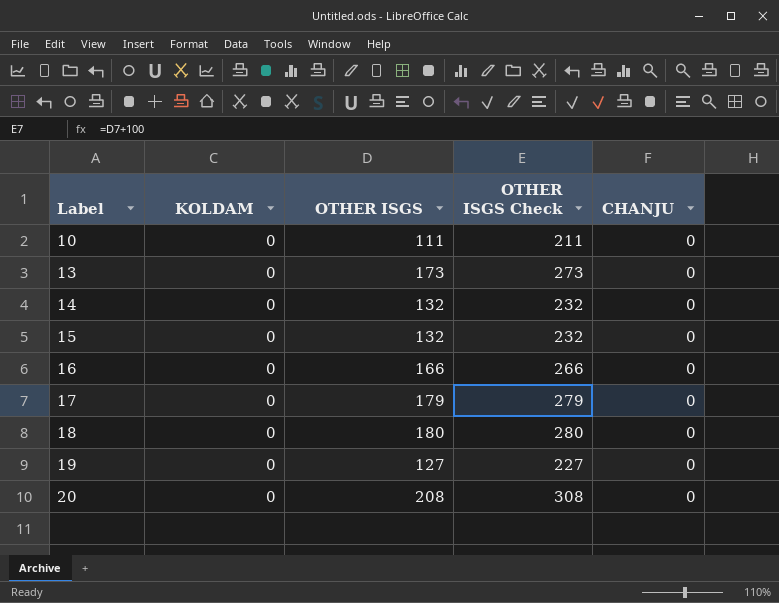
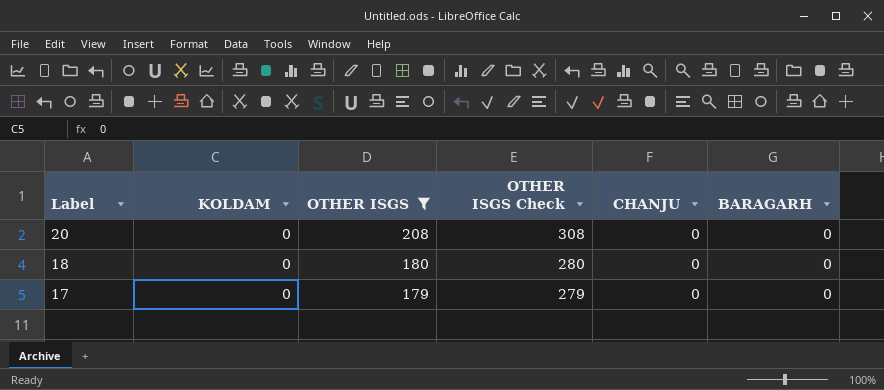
filter: none -> OTHER ISGS >= 179
row order: Label ascending -> Label descending
column BARAGARH | position: none -> 6

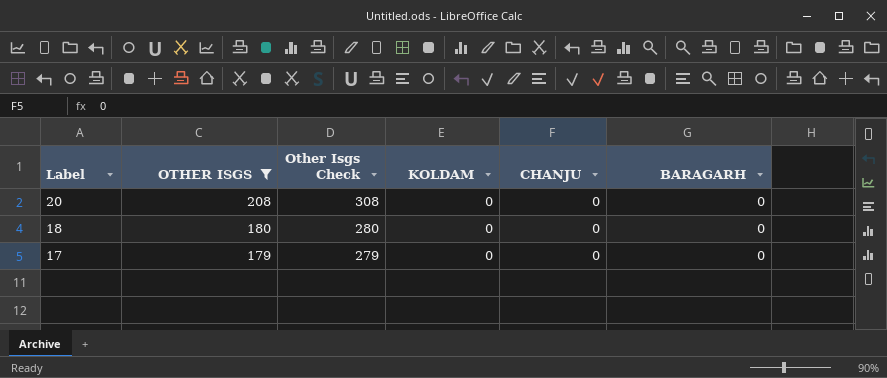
column name: OTHER ISGS Check -> Other Isgs Check
column KOLDAM | position: 2 -> 4

